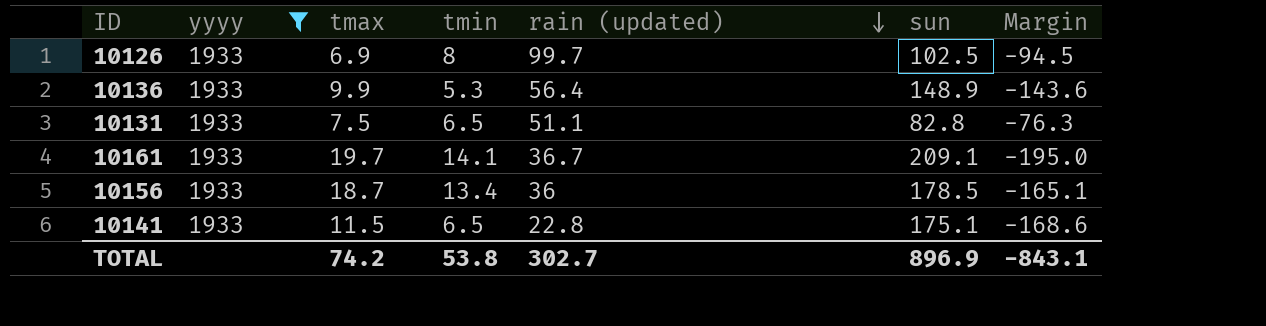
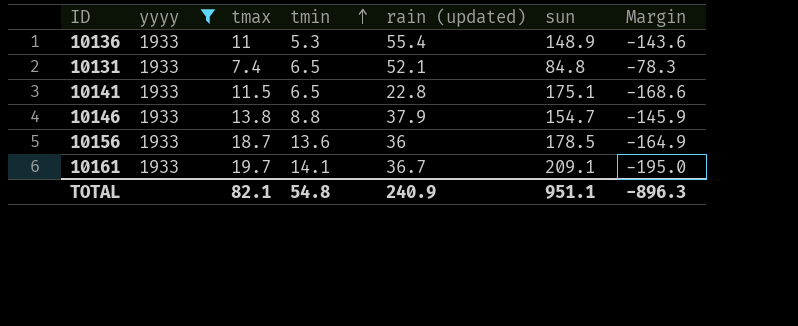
row order: rain (updated) descending -> tmin ascending
row 10126: 1933 | 6.9 | 8 | 99.7 | 102.5 | -94.5 -> none
10136 | tmax: 9.9 -> 11
10136 | rain (updated): 56.4 -> 55.4
10131 | tmax: 7.5 -> 7.4
10131 | rain (updated): 51.1 -> 52.1
10131 | sun: 82.8 -> 84.8
10131 | Margin: -76.3 -> -78.3
row 10146: none -> 1933 | 13.8 | 8.8 | 37.9 | 154.7 | -145.9
10156 | tmin: 13.4 -> 13.6
10156 | Margin: -165.1 -> -164.9
TOTAL | tmax: 74.2 -> 82.1
TOTAL | tmin: 53.8 -> 54.8
TOTAL | rain (updated): 302.7 -> 240.9
TOTAL | sun: 896.9 -> 951.1
TOTAL | Margin: -843.1 -> -896.3

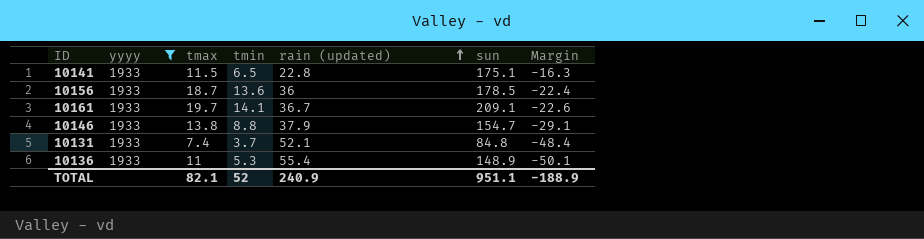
row order: tmin ascending -> rain (updated) ascending
column Margin | formula: [tmin] - [sun] -> [tmin] - [rain (updated)]
10131 | tmin: 6.5 -> 3.7
TOTAL | tmin: 54.8 -> 52
TOTAL | Margin: -896.3 -> -188.9

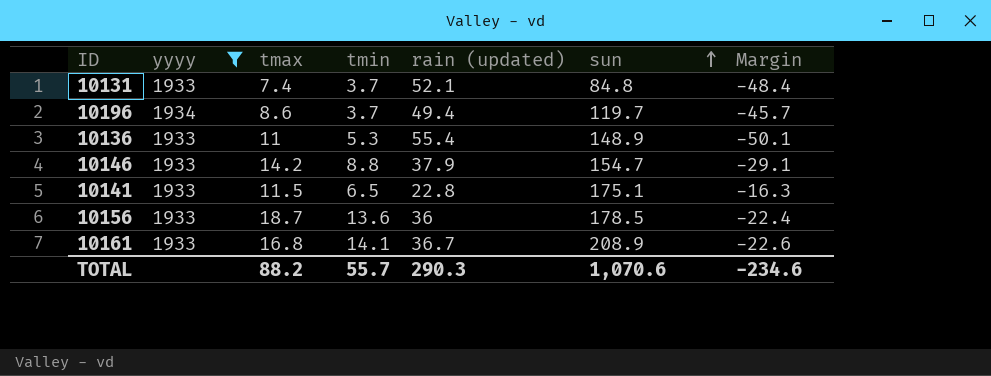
row order: rain (updated) ascending -> sun ascending
row 10196: none -> 1934 | 8.6 | 3.7 | 49.4 | 119.7 | -45.7
10146 | tmax: 13.8 -> 14.2
10161 | tmax: 19.7 -> 16.8
10161 | sun: 209.1 -> 208.9
TOTAL | tmax: 82.1 -> 88.2
TOTAL | tmin: 52 -> 55.7
TOTAL | rain (updated): 240.9 -> 290.3
TOTAL | sun: 951.1 -> 1,070.6
TOTAL | Margin: -188.9 -> -234.6

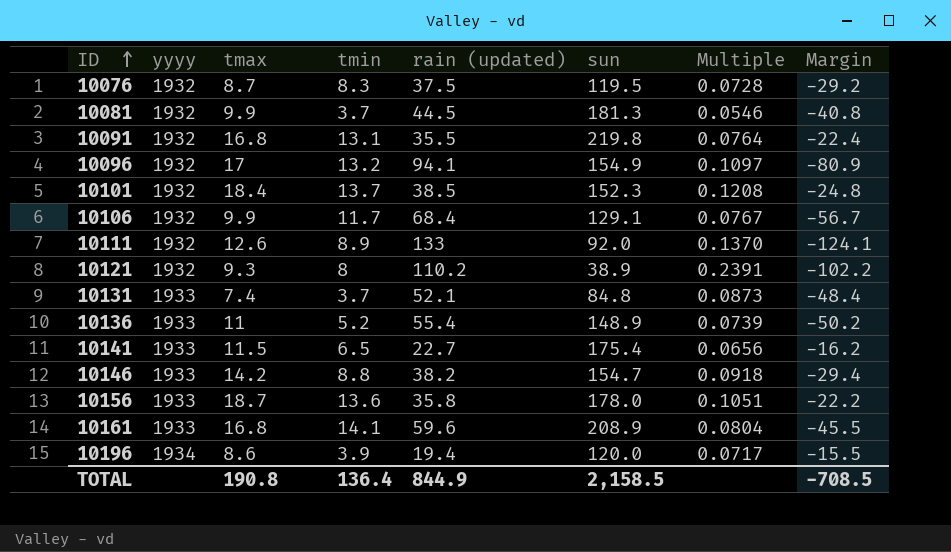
filter: yyyy != 1932 -> none
row order: sun ascending -> ID ascending
column Multiple | formula: none -> [tmax] / [sun]
10136 | tmin: 5.3 -> 5.2
10136 | Margin: -50.1 -> -50.2
10141 | rain (updated): 22.8 -> 22.7
10141 | sun: 175.1 -> 175.4
10141 | Margin: -16.3 -> -16.2
10146 | rain (updated): 37.9 -> 38.2
10146 | Margin: -29.1 -> -29.4
10156 | rain (updated): 36 -> 35.8
10156 | sun: 178.5 -> 178.0
10156 | Margin: -22.4 -> -22.2
10161 | rain (updated): 36.7 -> 59.6
10161 | Margin: -22.6 -> -45.5
10196 | tmin: 3.7 -> 3.9
10196 | rain (updated): 49.4 -> 19.4
10196 | sun: 119.7 -> 120.0
10196 | Margin: -45.7 -> -15.5
TOTAL | tmax: 88.2 -> 190.8
TOTAL | tmin: 55.7 -> 136.4
TOTAL | rain (updated): 290.3 -> 844.9
TOTAL | sun: 1,070.6 -> 2,158.5
TOTAL | Margin: -234.6 -> -708.5

